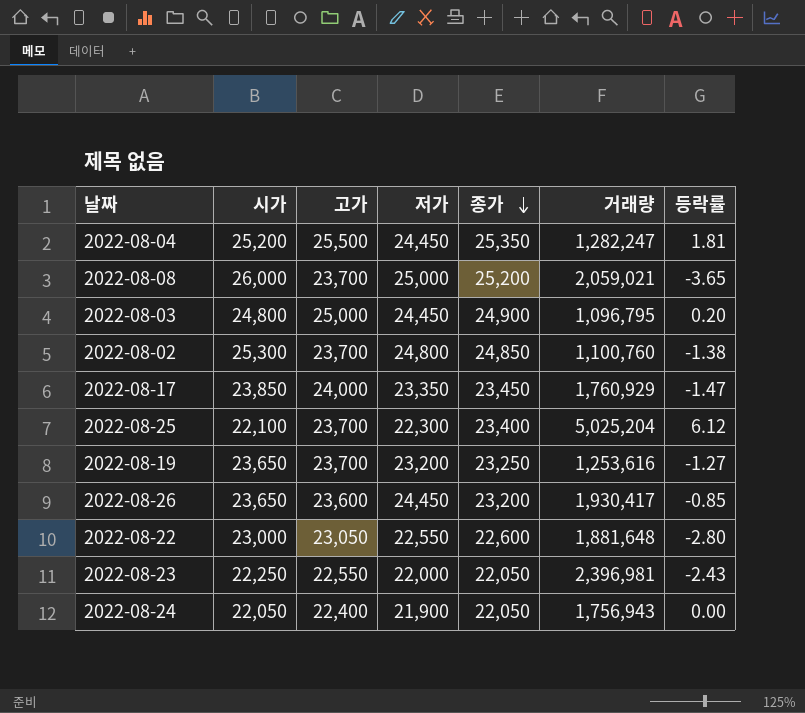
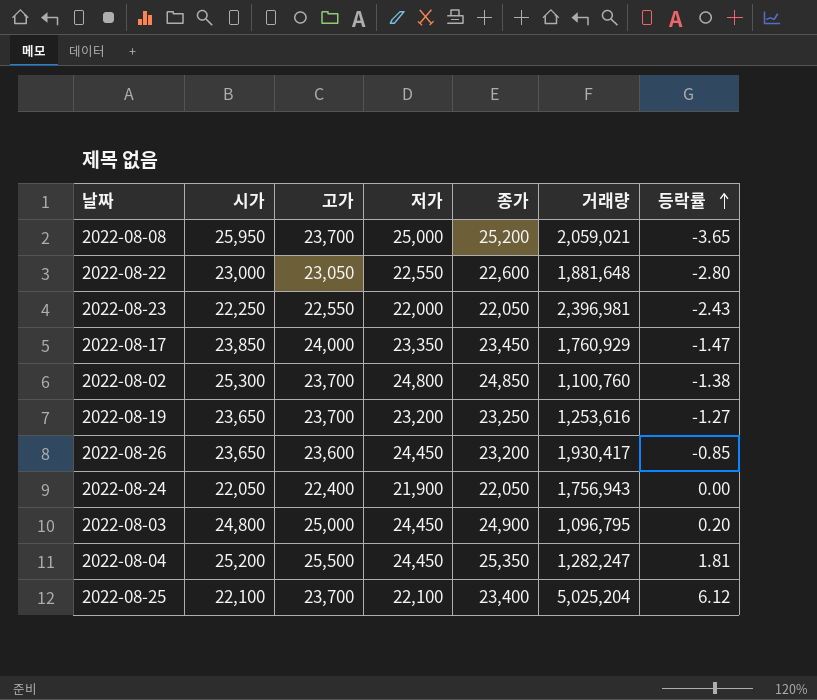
row order: 종가 descending -> 등락률 ascending
2022-08-08 | 시가: 26,000 -> 25,950
2022-08-25 | 저가: 22,300 -> 22,100

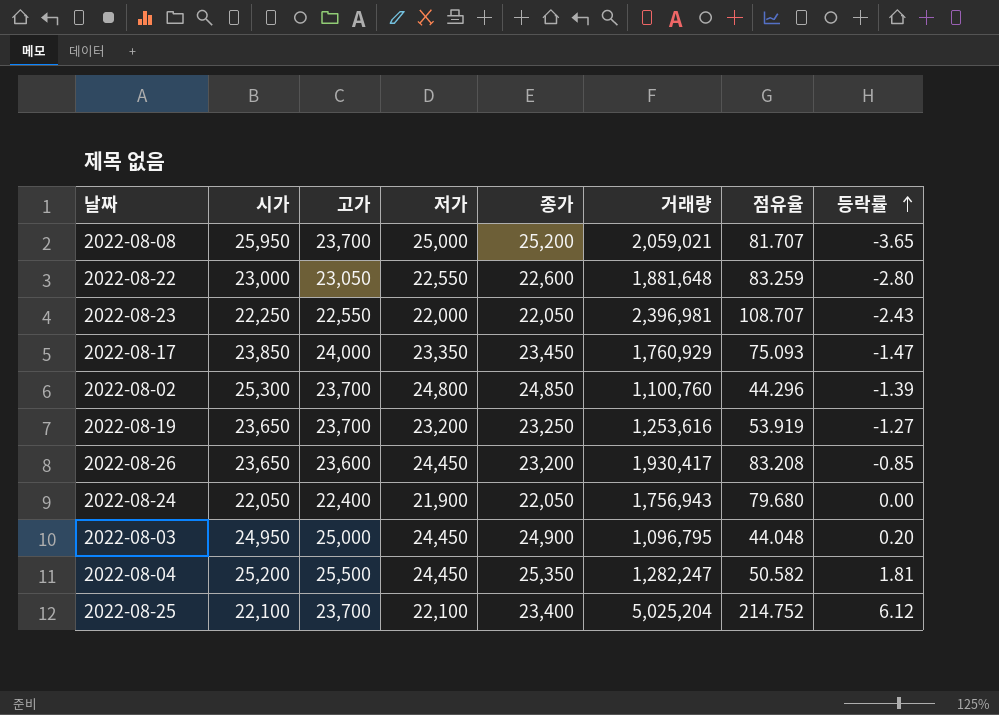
column 점유율 | formula: none -> [거래량] / [종가]
2022-08-02 | 등락률: -1.38 -> -1.39
2022-08-03 | 시가: 24,800 -> 24,950

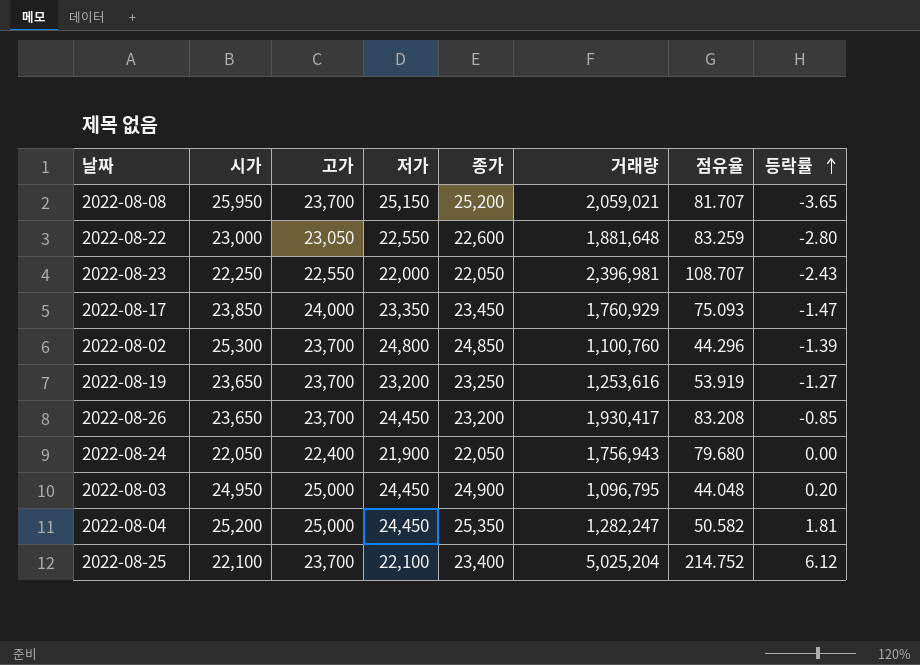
2022-08-08 | 저가: 25,000 -> 25,150
2022-08-26 | 고가: 23,600 -> 23,700
2022-08-04 | 고가: 25,500 -> 25,000

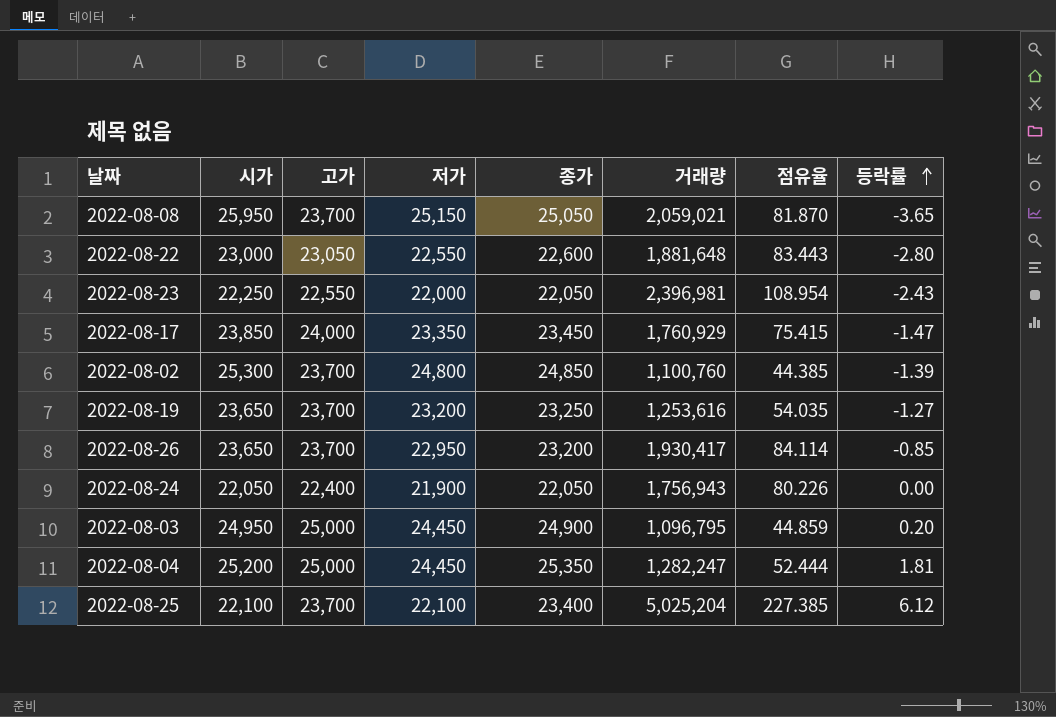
column 점유율 | formula: [거래량] / [종가] -> [거래량] / [저가]
2022-08-08 | 종가: 25,200 -> 25,050
2022-08-26 | 저가: 24,450 -> 22,950

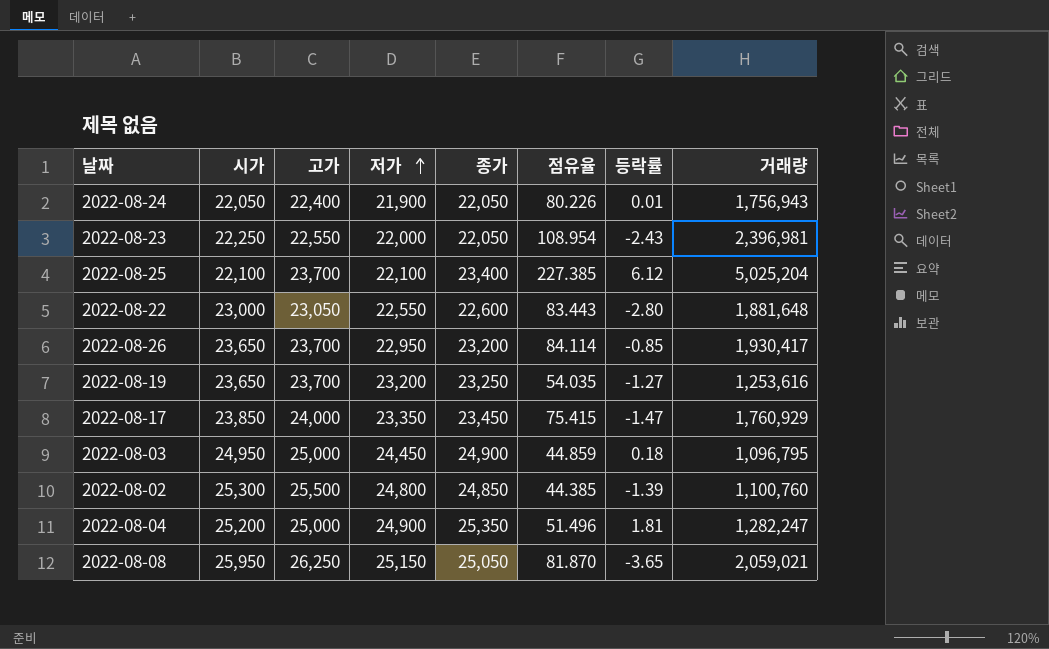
row order: 등락률 ascending -> 저가 ascending
column 거래량 | position: 6 -> 8
2022-08-24 | 등락률: 0.00 -> 0.01
2022-08-03 | 등락률: 0.20 -> 0.18
2022-08-02 | 고가: 23,700 -> 25,500
2022-08-04 | 저가: 24,450 -> 24,900
2022-08-04 | 점유율: 52.444 -> 51.496
2022-08-08 | 고가: 23,700 -> 26,250

